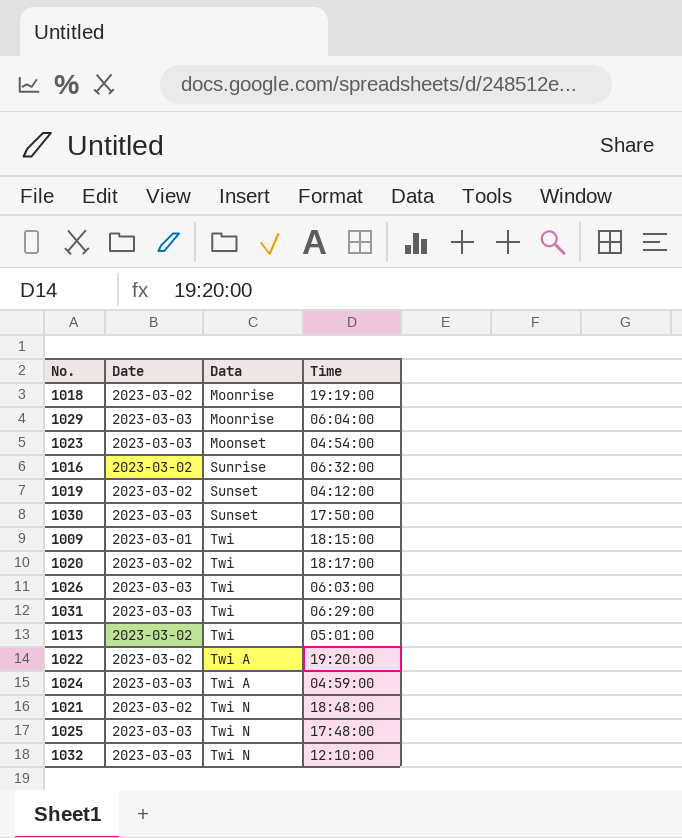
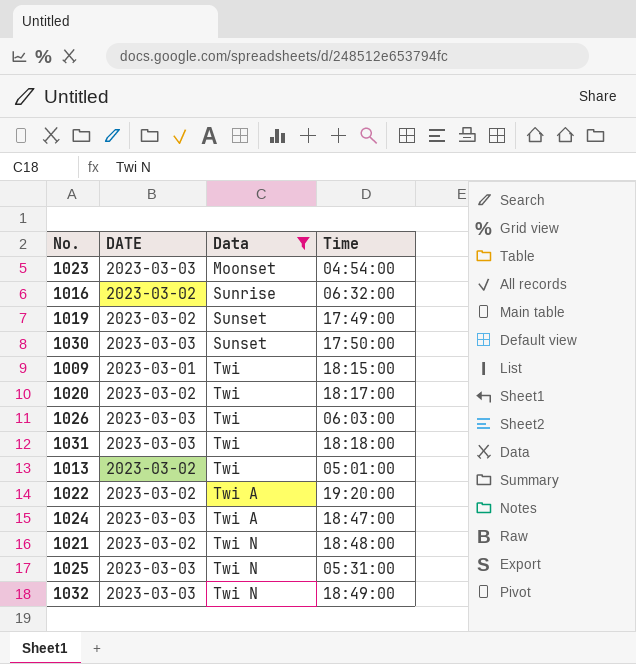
filter: none -> Data != Moonrise
column name: Date -> DATE
1019 | Time: 04:12:00 -> 17:49:00
1031 | Time: 06:29:00 -> 18:18:00
1024 | Time: 04:59:00 -> 18:47:00
1025 | Time: 17:48:00 -> 05:31:00
1032 | Time: 12:10:00 -> 18:49:00

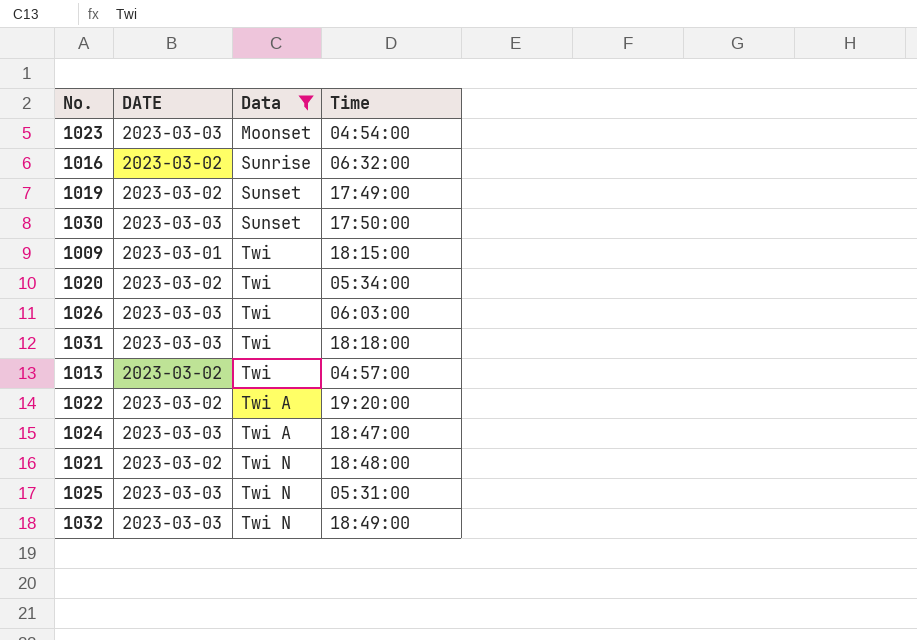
1020 | Time: 18:17:00 -> 05:34:00
1013 | Time: 05:01:00 -> 04:57:00

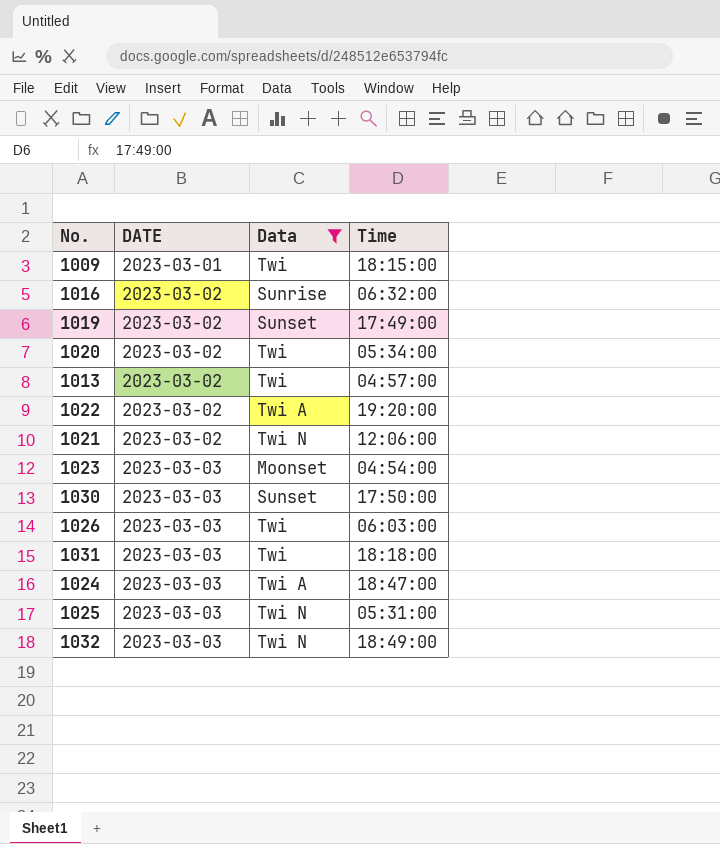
row order: Data ascending -> DATE ascending
1021 | Time: 18:48:00 -> 12:06:00

